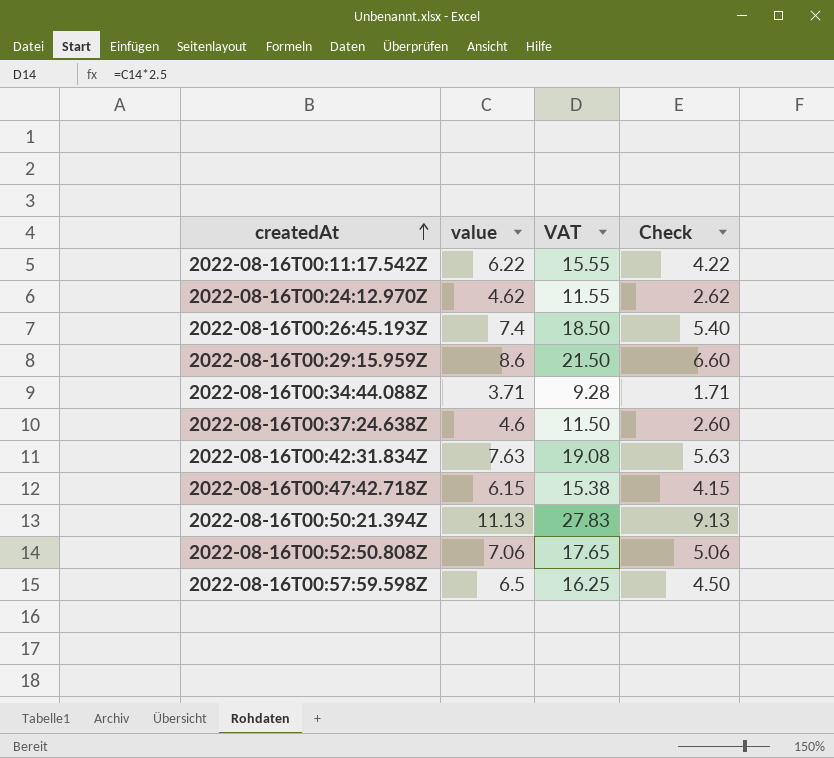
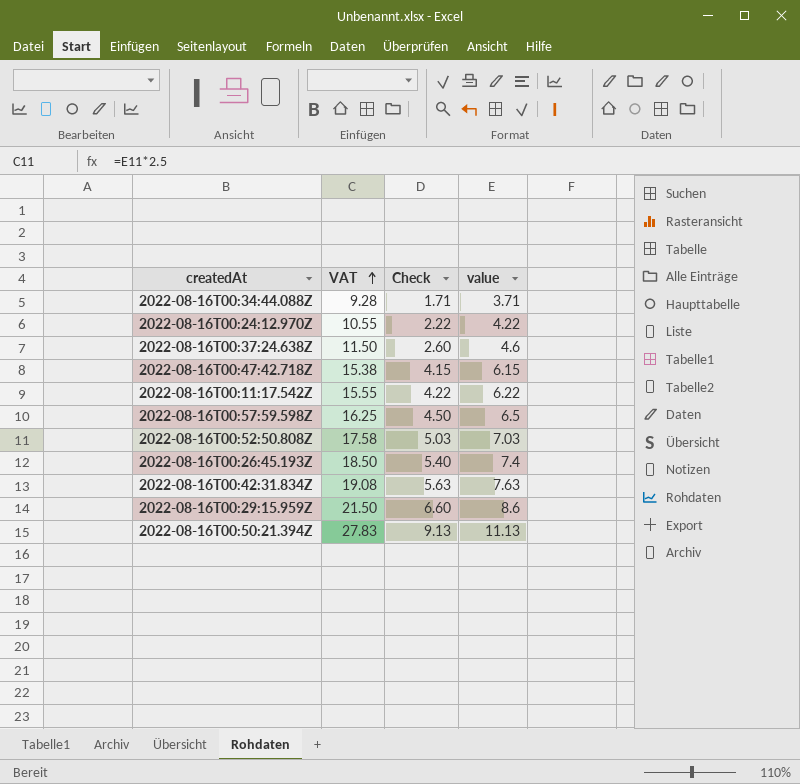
row order: createdAt ascending -> VAT ascending
column value | position: 2 -> 4
2022-08-16T00:24:12.970Z | VAT: 11.55 -> 10.55
2022-08-16T00:24:12.970Z | Check: 2.62 -> 2.22
2022-08-16T00:24:12.970Z | value: 4.62 -> 4.22
2022-08-16T00:52:50.808Z | VAT: 17.65 -> 17.58
2022-08-16T00:52:50.808Z | Check: 5.06 -> 5.03
2022-08-16T00:52:50.808Z | value: 7.06 -> 7.03

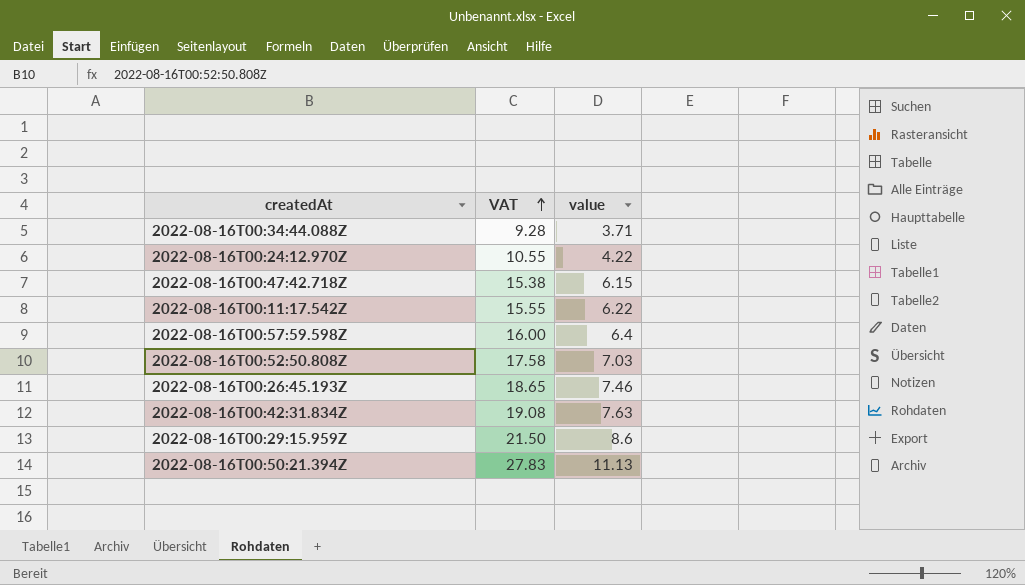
column Check | formula: [value] - 2 -> none
row 2022-08-16T00:37:24.638Z: 11.50 | 2.60 | 4.6 -> none
2022-08-16T00:57:59.598Z | VAT: 16.25 -> 16.00
2022-08-16T00:57:59.598Z | value: 6.5 -> 6.4
2022-08-16T00:26:45.193Z | VAT: 18.50 -> 18.65
2022-08-16T00:26:45.193Z | value: 7.4 -> 7.46

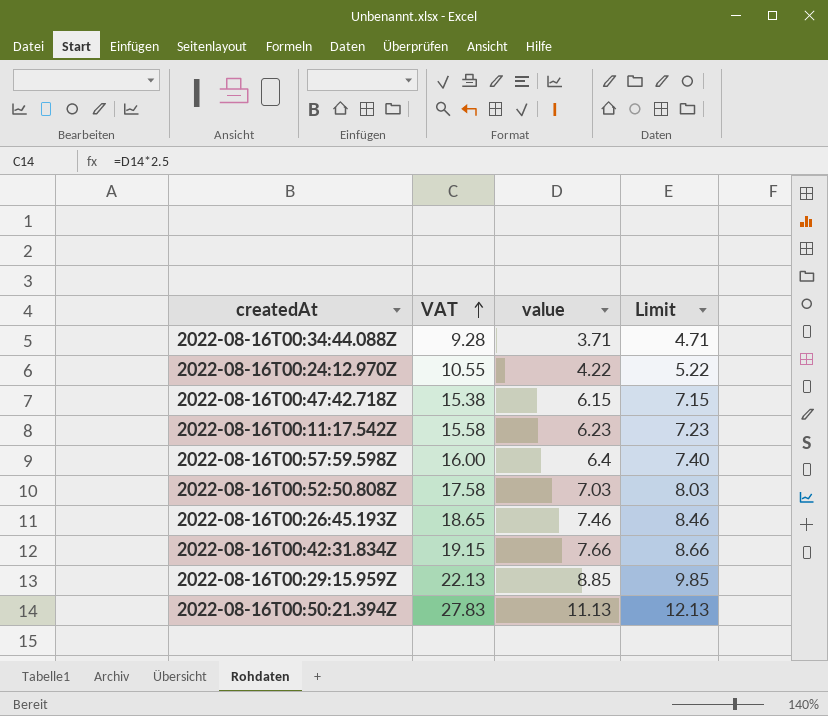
column Limit | formula: none -> [value] + 1
2022-08-16T00:11:17.542Z | VAT: 15.55 -> 15.58
2022-08-16T00:11:17.542Z | value: 6.22 -> 6.23
2022-08-16T00:42:31.834Z | VAT: 19.08 -> 19.15
2022-08-16T00:42:31.834Z | value: 7.63 -> 7.66
2022-08-16T00:29:15.959Z | VAT: 21.50 -> 22.13
2022-08-16T00:29:15.959Z | value: 8.6 -> 8.85

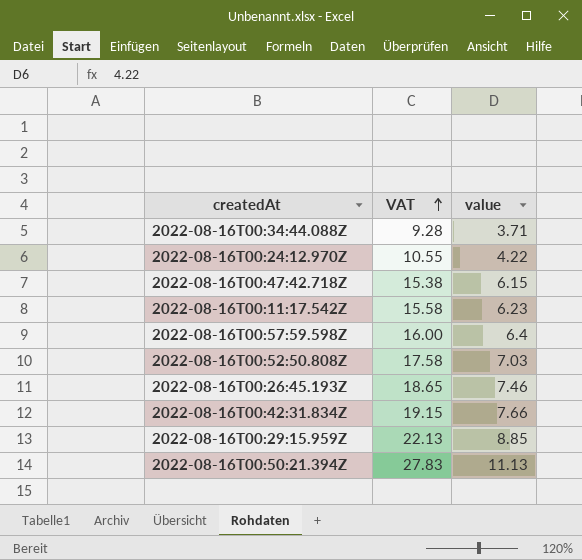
column Limit | formula: [value] + 1 -> none

